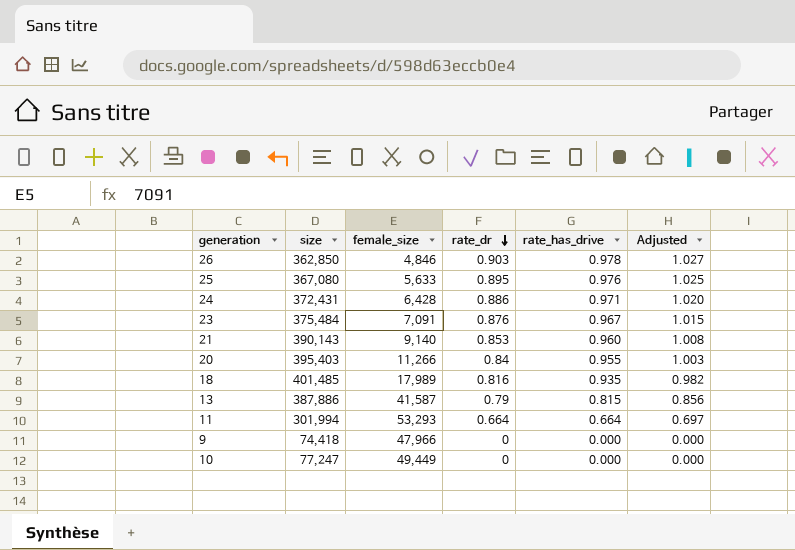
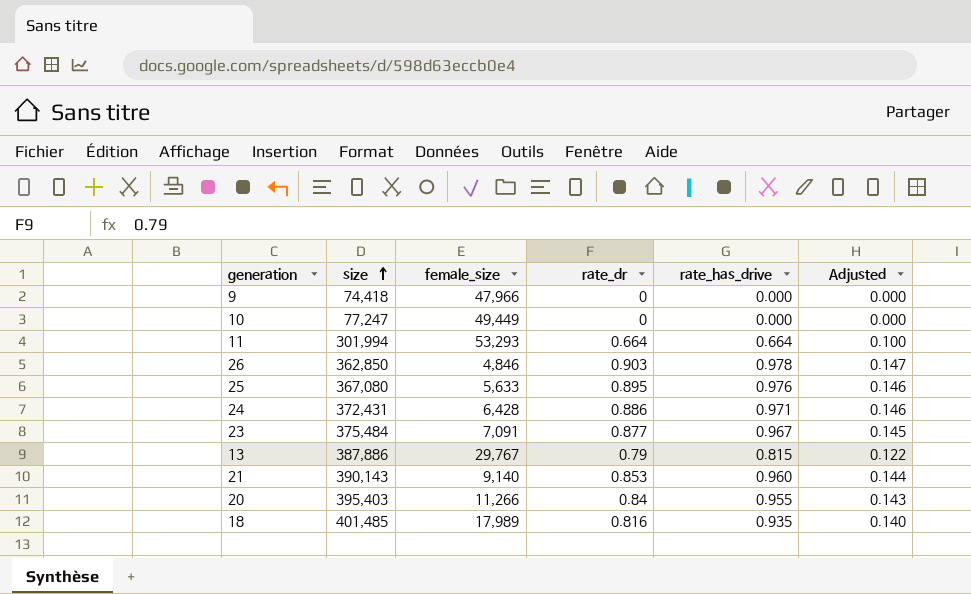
row order: rate_dr descending -> size ascending
column Adjusted | formula: [rate_has_drive] * 1.05 -> [rate_has_drive] * 0.15
23 | rate_dr: 0.876 -> 0.877
13 | female_size: 41,587 -> 29,767

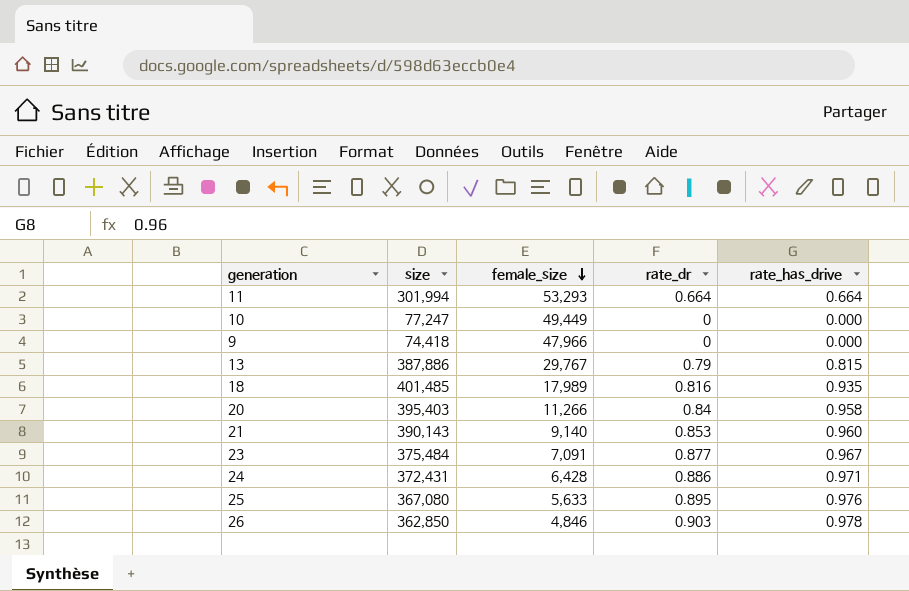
row order: size ascending -> female_size descending
column Adjusted | formula: [rate_has_drive] * 0.15 -> none
20 | rate_has_drive: 0.955 -> 0.958

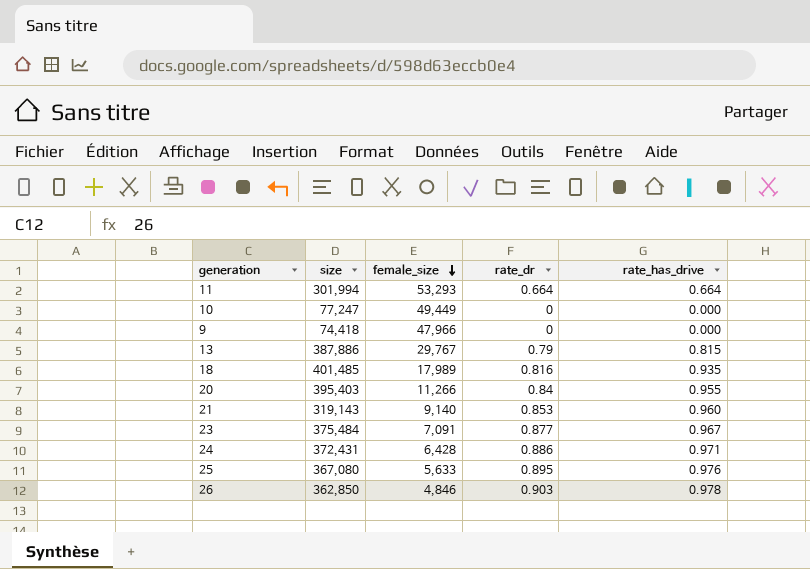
20 | rate_has_drive: 0.958 -> 0.955
21 | size: 390,143 -> 319,143

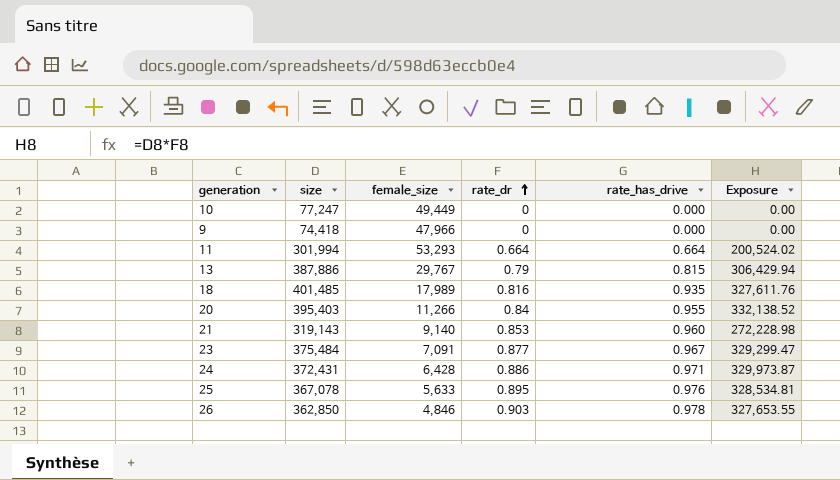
row order: female_size descending -> rate_dr ascending
column Exposure | formula: none -> [size] * [rate_dr]
25 | size: 367,080 -> 367,078

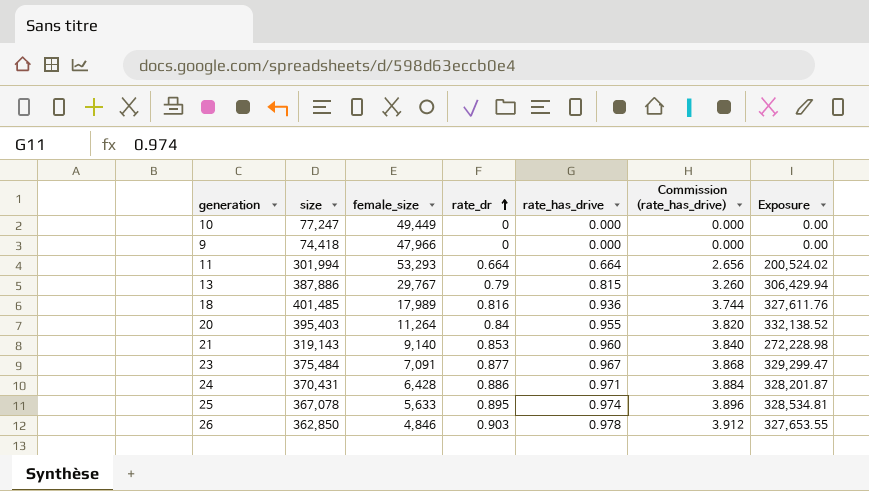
column Commission (rate_has_drive) | formula: none -> [rate_has_drive] * 4
18 | rate_has_drive: 0.935 -> 0.936
20 | female_size: 11,266 -> 11,264
24 | size: 372,431 -> 370,431
24 | Exposure: 329,973.87 -> 328,201.87
25 | rate_has_drive: 0.976 -> 0.974

